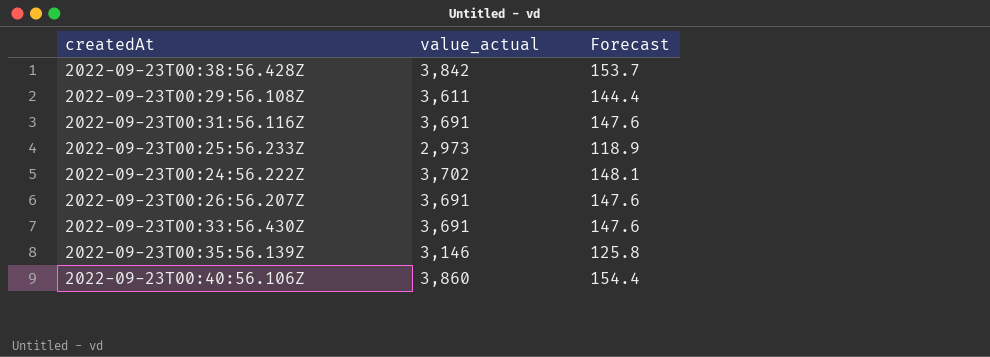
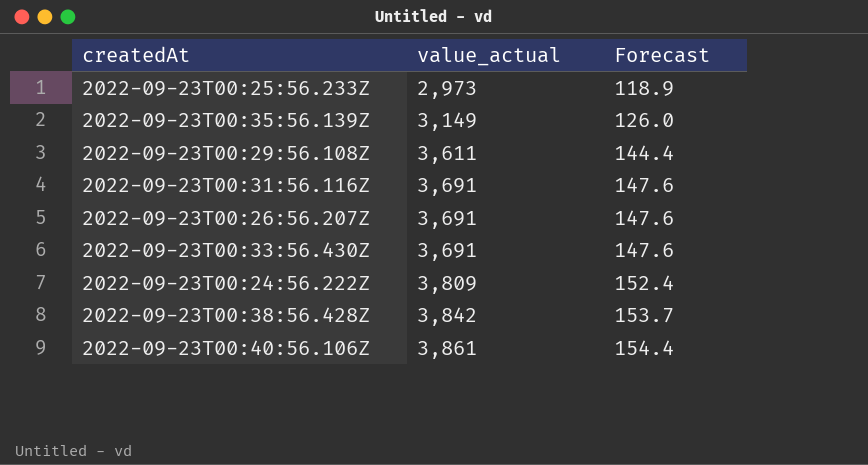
row order: none -> value_actual ascending
2022-09-23T00:35:56.139Z | value_actual: 3,146 -> 3,149
2022-09-23T00:35:56.139Z | Forecast: 125.8 -> 126.0
2022-09-23T00:24:56.222Z | value_actual: 3,702 -> 3,809
2022-09-23T00:24:56.222Z | Forecast: 148.1 -> 152.4
2022-09-23T00:40:56.106Z | value_actual: 3,860 -> 3,861

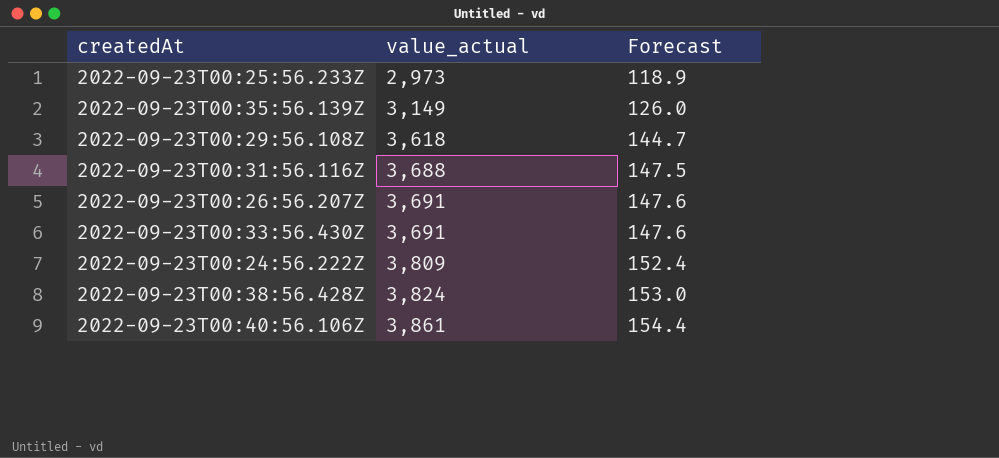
2022-09-23T00:29:56.108Z | value_actual: 3,611 -> 3,618
2022-09-23T00:29:56.108Z | Forecast: 144.4 -> 144.7
2022-09-23T00:31:56.116Z | value_actual: 3,691 -> 3,688
2022-09-23T00:31:56.116Z | Forecast: 147.6 -> 147.5
2022-09-23T00:38:56.428Z | value_actual: 3,842 -> 3,824
2022-09-23T00:38:56.428Z | Forecast: 153.7 -> 153.0

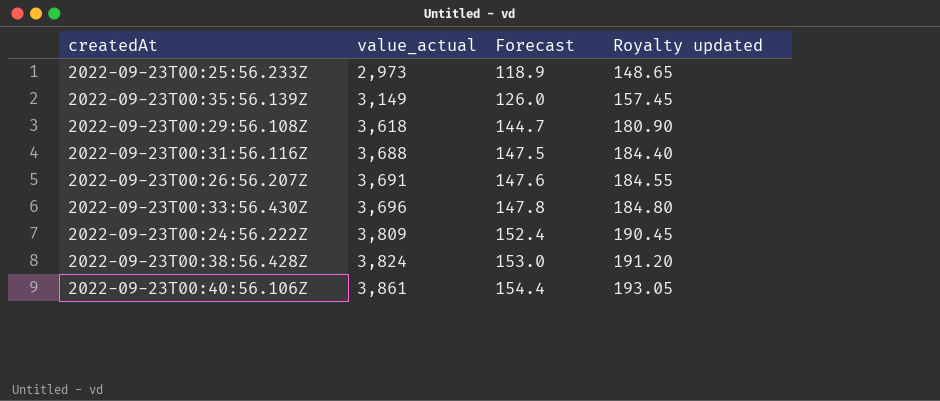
column Royalty updated | formula: none -> [value_actual] * 0.05
2022-09-23T00:33:56.430Z | value_actual: 3,691 -> 3,696
2022-09-23T00:33:56.430Z | Forecast: 147.6 -> 147.8

